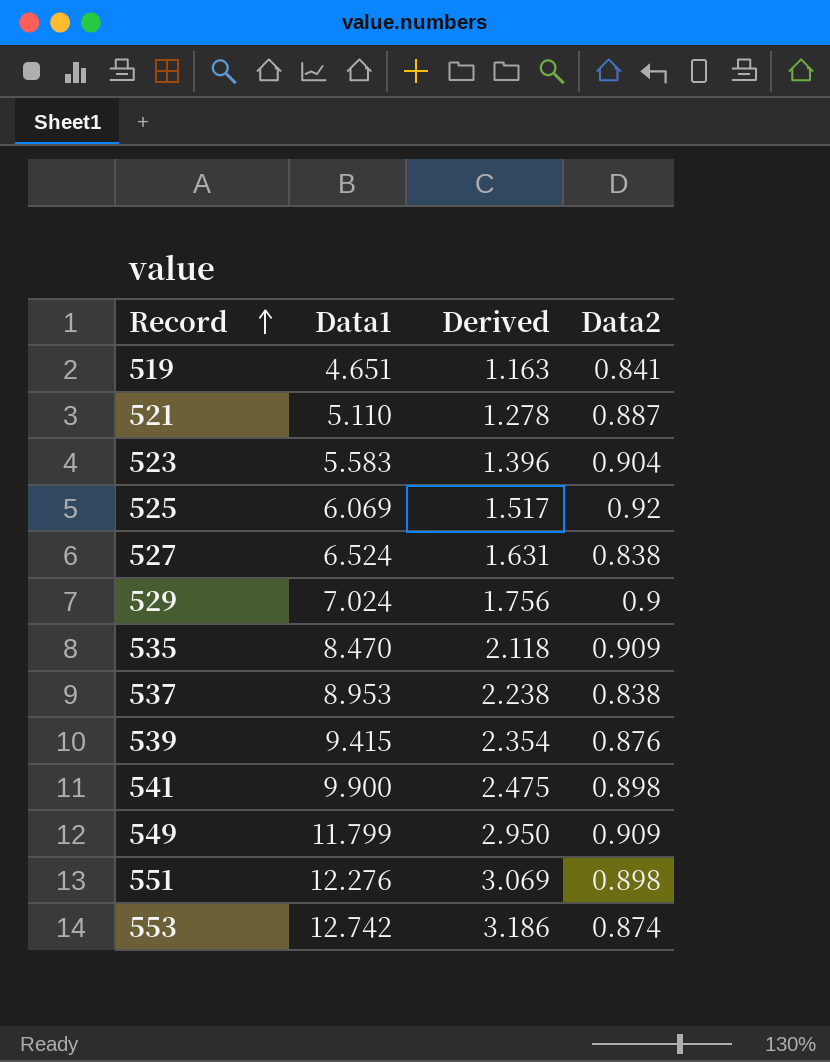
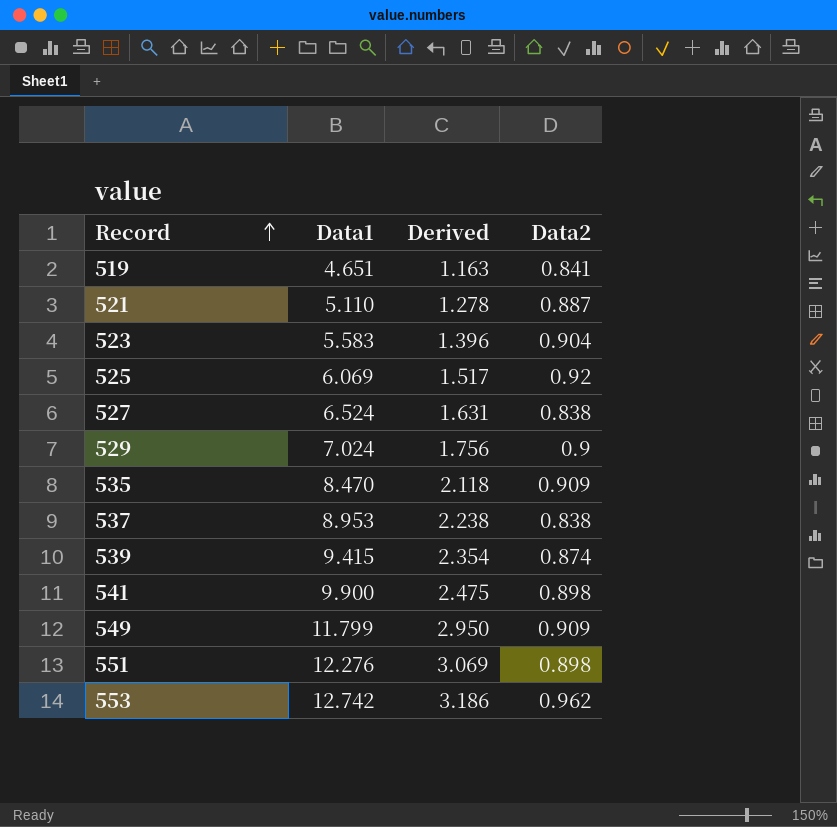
539 | Data2: 0.876 -> 0.874
553 | Data2: 0.874 -> 0.962

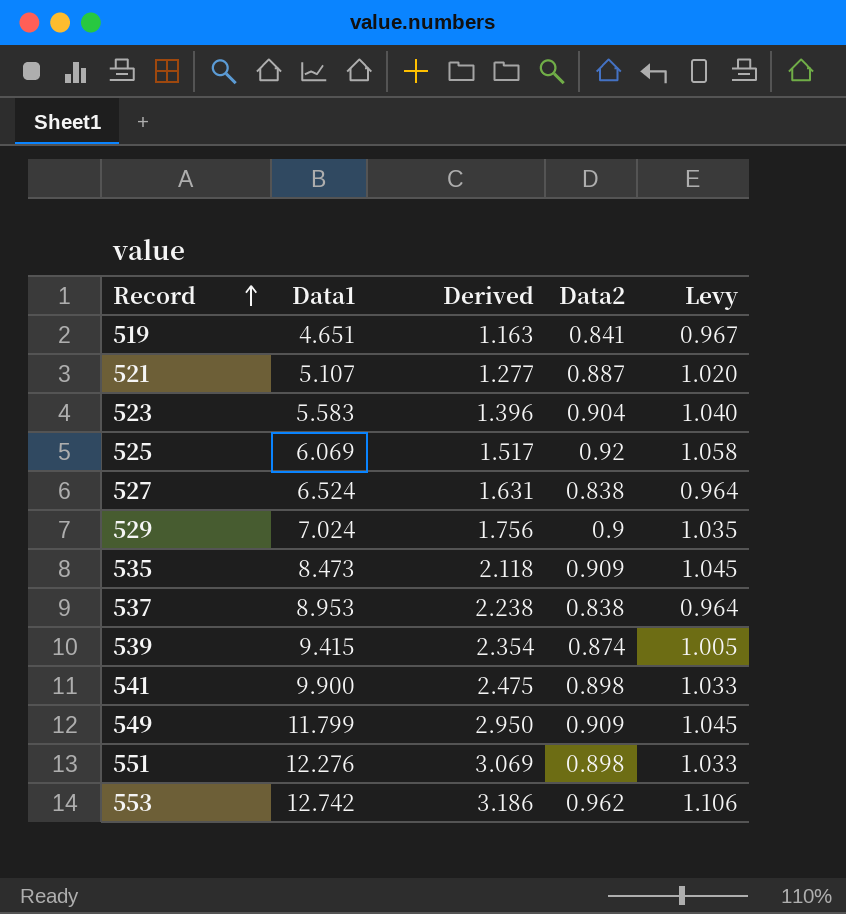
column Levy | formula: none -> [Data2] * 1.15
521 | Data1: 5.110 -> 5.107
521 | Derived: 1.278 -> 1.277
535 | Data1: 8.470 -> 8.473

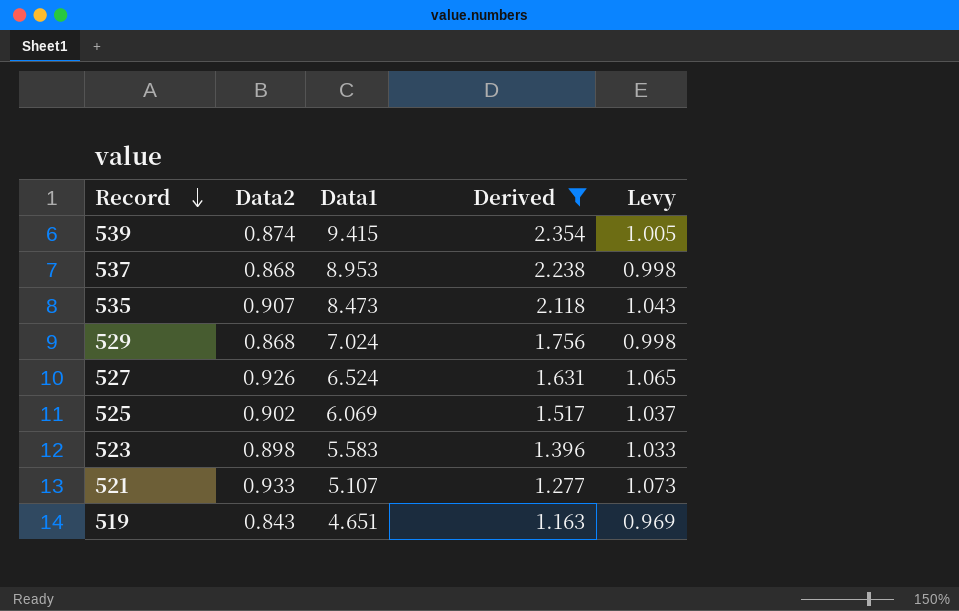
filter: none -> Derived <= 2.354
row order: Record ascending -> Record descending
column Data2 | position: 4 -> 2
537 | Data2: 0.838 -> 0.868
537 | Levy: 0.964 -> 0.998
535 | Data2: 0.909 -> 0.907
535 | Levy: 1.045 -> 1.043
529 | Data2: 0.9 -> 0.868
529 | Levy: 1.035 -> 0.998
527 | Data2: 0.838 -> 0.926
527 | Levy: 0.964 -> 1.065
525 | Data2: 0.92 -> 0.902
525 | Levy: 1.058 -> 1.037
523 | Data2: 0.904 -> 0.898
523 | Levy: 1.040 -> 1.033
521 | Data2: 0.887 -> 0.933
521 | Levy: 1.020 -> 1.073
519 | Data2: 0.841 -> 0.843
519 | Levy: 0.967 -> 0.969

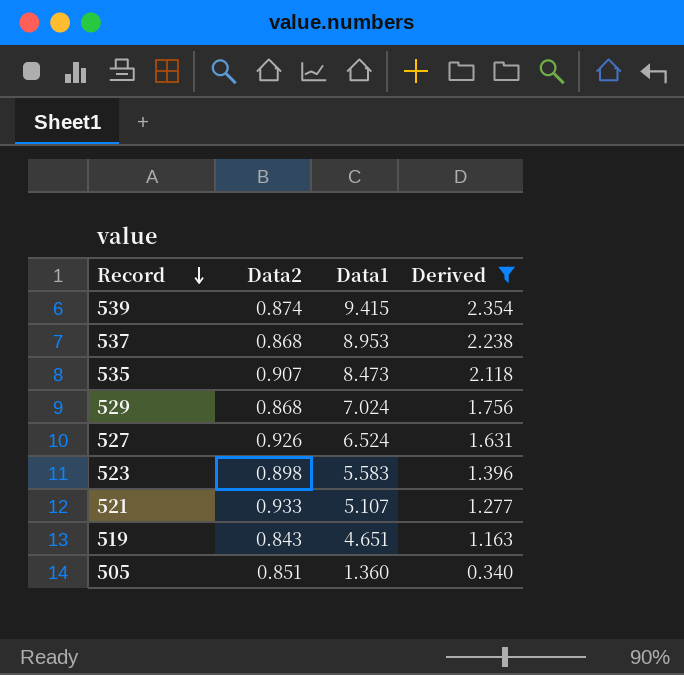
column Levy | formula: [Data2] * 1.15 -> none
row 525: 0.902 | 6.069 | 1.517 | 1.037 -> none
row 505: none -> 0.851 | 1.360 | 0.340

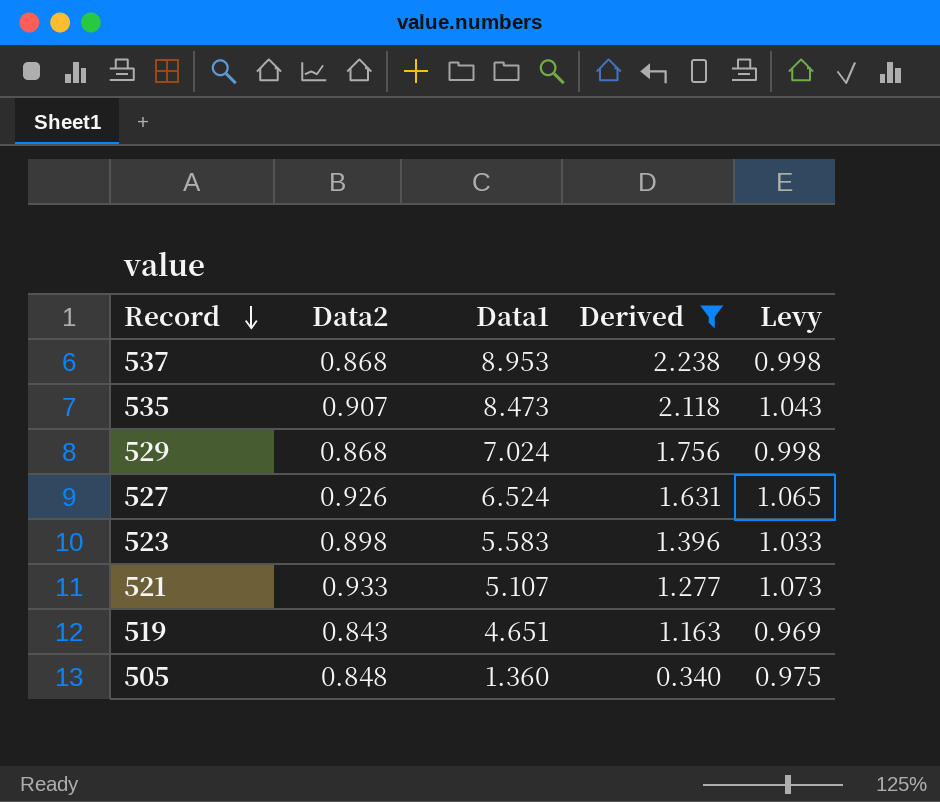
column Levy | formula: none -> [Data2] * 1.15
row 539: 0.874 | 9.415 | 2.354 -> none
505 | Data2: 0.851 -> 0.848

